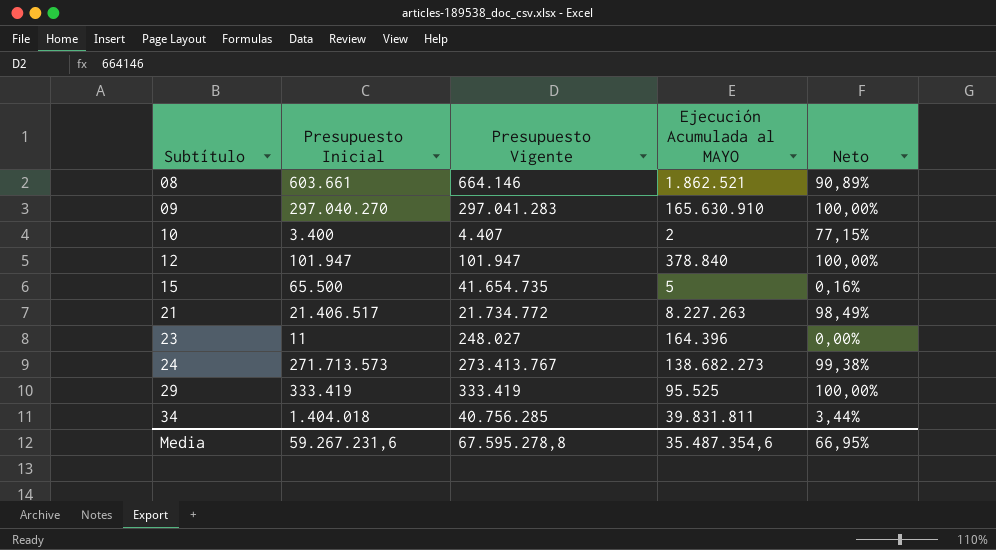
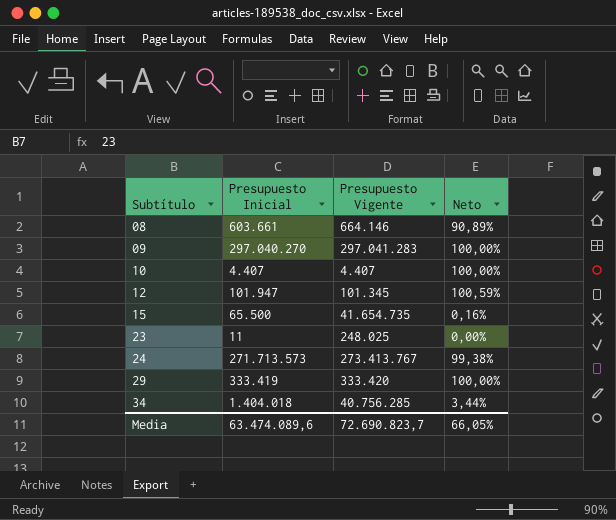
column Ejecución Acumulada al MAYO | position: 4 -> none
row 21: 21.406.517 | 21.734.772 | 8.227.263 | 98,49% -> none
10 | Presupuesto Inicial: 3.400 -> 4.407
10 | Neto: 77,15% -> 100,00%
12 | Presupuesto Vigente: 101.947 -> 101.345
12 | Neto: 100,00% -> 100,59%
23 | Presupuesto Vigente: 248.027 -> 248.025
29 | Presupuesto Vigente: 333.419 -> 333.420
Media | Presupuesto Inicial: 59.267.231,6 -> 63.474.089,6
Media | Presupuesto Vigente: 67.595.278,8 -> 72.690.823,7
Media | Neto: 66,95% -> 66,05%

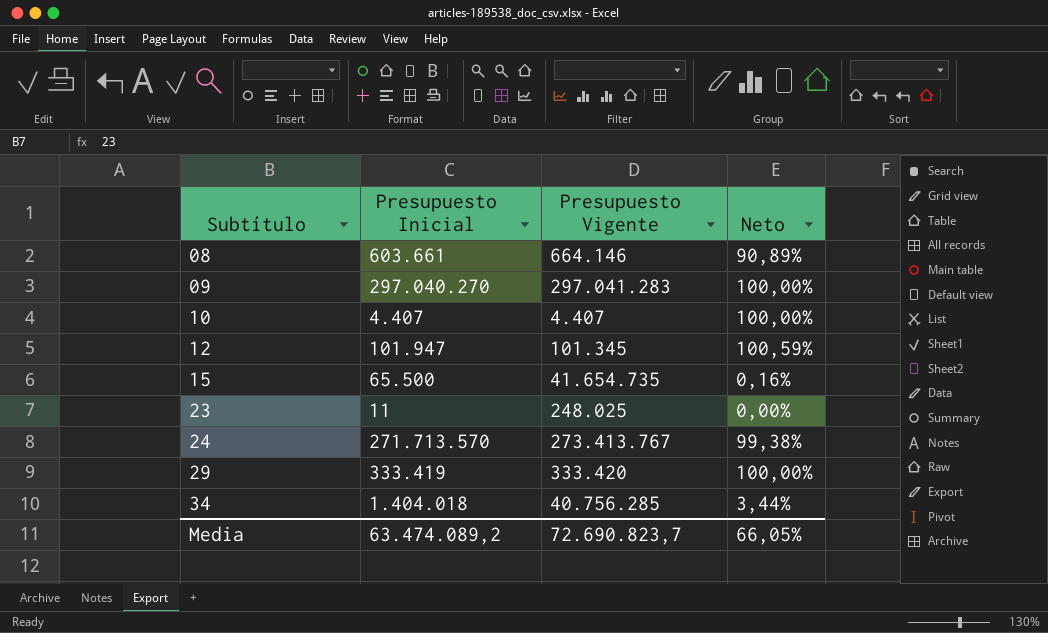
24 | Presupuesto Inicial: 271.713.573 -> 271.713.570
Media | Presupuesto Inicial: 63.474.089,6 -> 63.474.089,2

